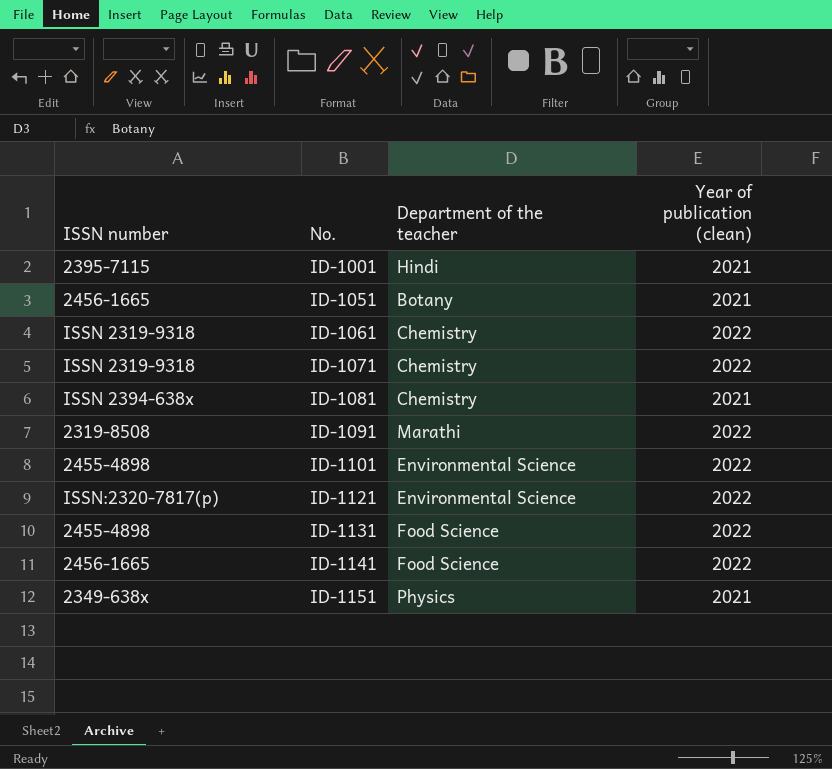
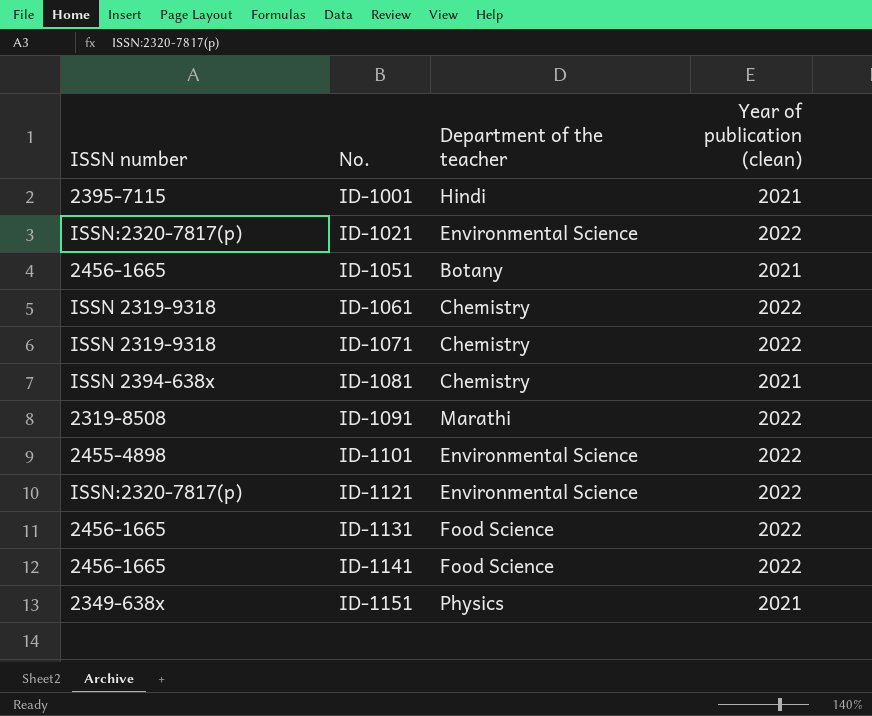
row ID-1021: none -> ISSN:2320-7817(p) | Environmental Science | 2022
ID-1131 | ISSN number: 2455-4898 -> 2456-1665

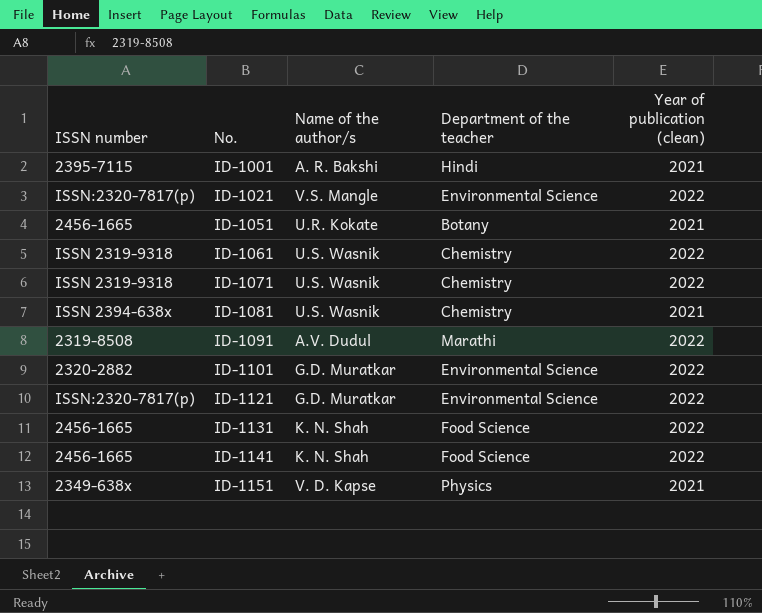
column Name of the author/s | position: none -> 3
ID-1101 | ISSN number: 2455-4898 -> 2320-2882

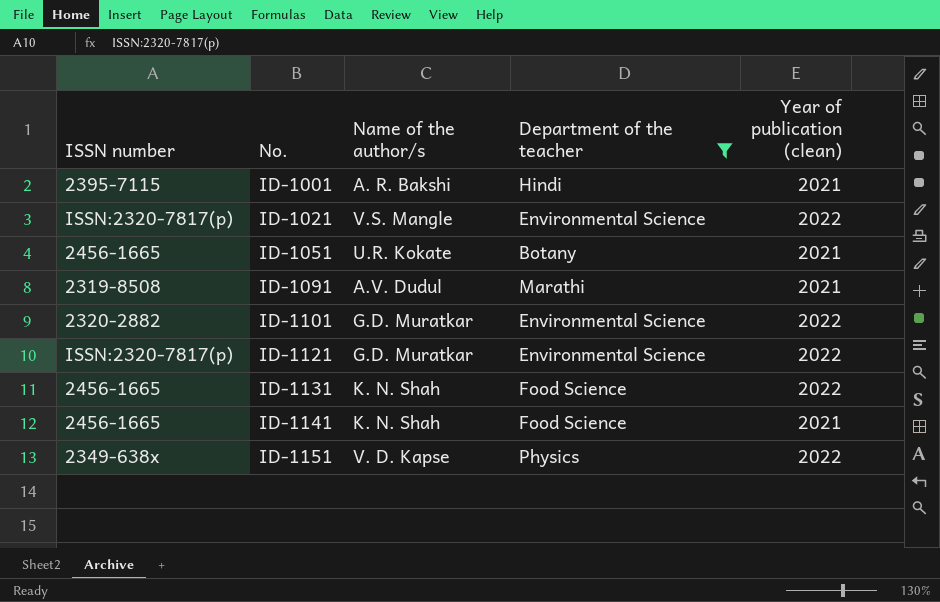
filter: none -> Department of the teacher != Chemistry
ID-1091 | Year of publication (clean): 2022 -> 2021
ID-1141 | Year of publication (clean): 2022 -> 2021
ID-1151 | Year of publication (clean): 2021 -> 2022

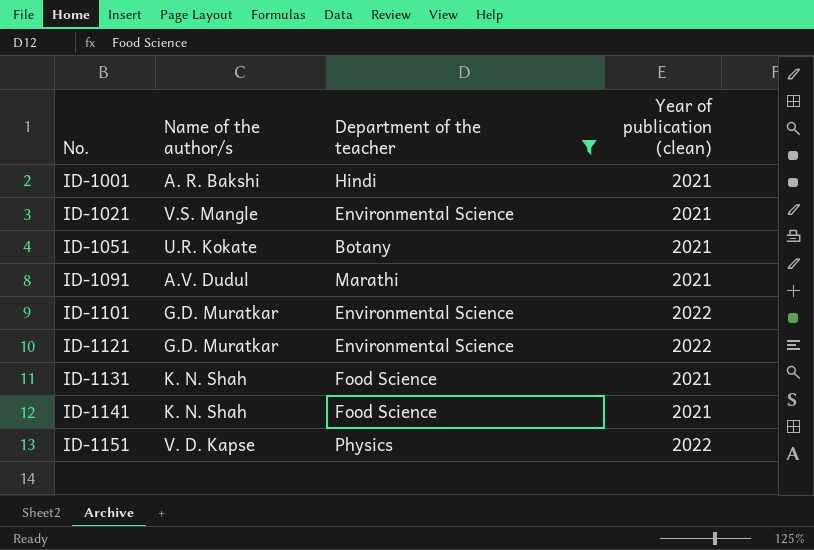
column ISSN number | position: 1 -> none
ID-1021 | Year of publication (clean): 2022 -> 2021
ID-1131 | Year of publication (clean): 2022 -> 2021

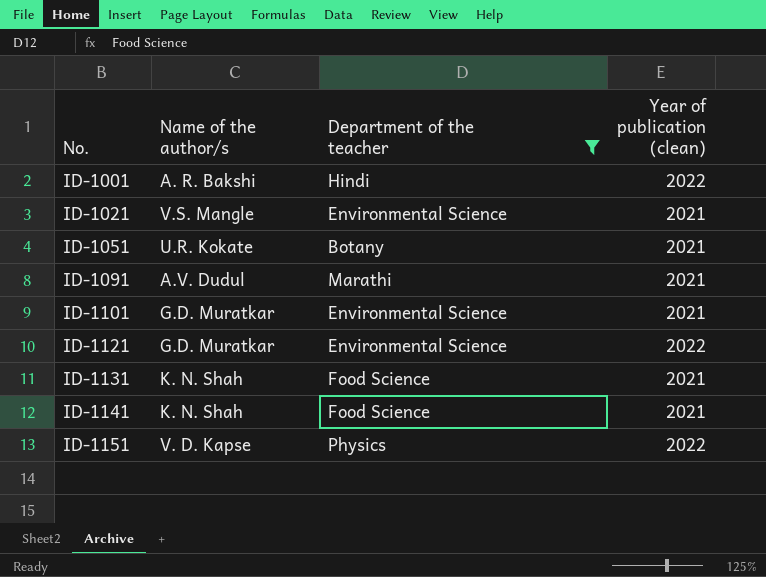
ID-1001 | Year of publication (clean): 2021 -> 2022
ID-1101 | Year of publication (clean): 2022 -> 2021

